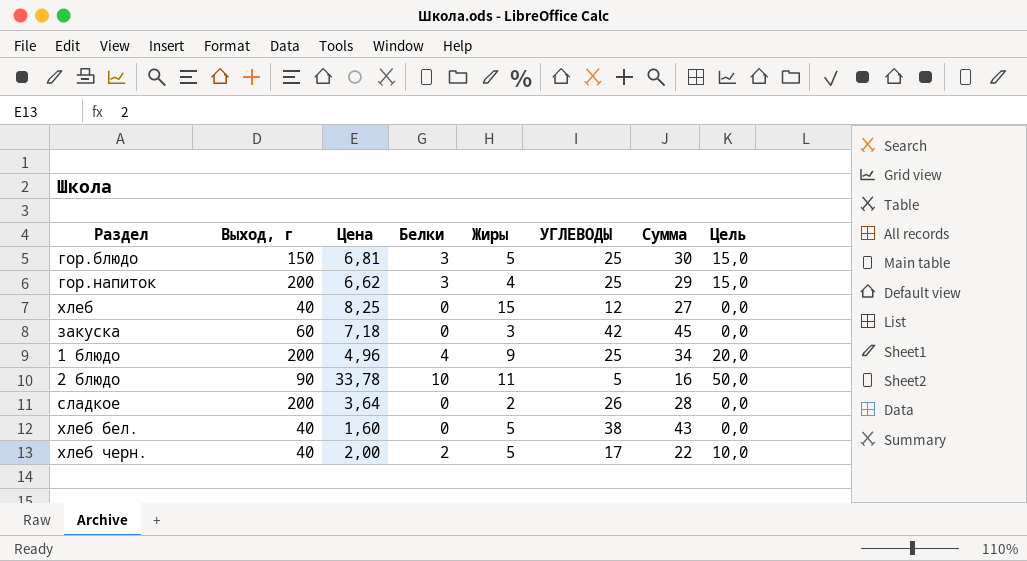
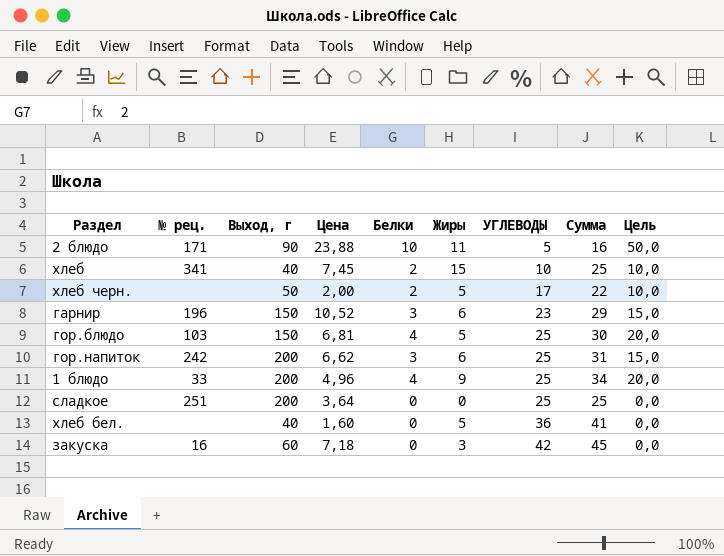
row order: none -> УГЛЕВОДЫ ascending
column № рец. | position: none -> 2
2 блюдо | Цена: 33,78 -> 23,88
хлеб | Цена: 8,25 -> 7,45
хлеб | Белки: 0 -> 2
хлеб | УГЛЕВОДЫ: 12 -> 10
хлеб | Сумма: 27 -> 25
хлеб | Цель: 0,0 -> 10,0
хлеб черн. | Выход, г: 40 -> 50
row гарнир: none -> 196 | 150 | 10,52 | 3 | 6 | 23 | 29 | 15,0
гор.блюдо | Белки: 3 -> 4
гор.блюдо | Цель: 15,0 -> 20,0
гор.напиток | Жиры: 4 -> 6
гор.напиток | Сумма: 29 -> 31
сладкое | Жиры: 2 -> 0
сладкое | УГЛЕВОДЫ: 26 -> 25
сладкое | Сумма: 28 -> 25
хлеб бел. | УГЛЕВОДЫ: 38 -> 36
хлеб бел. | Сумма: 43 -> 41

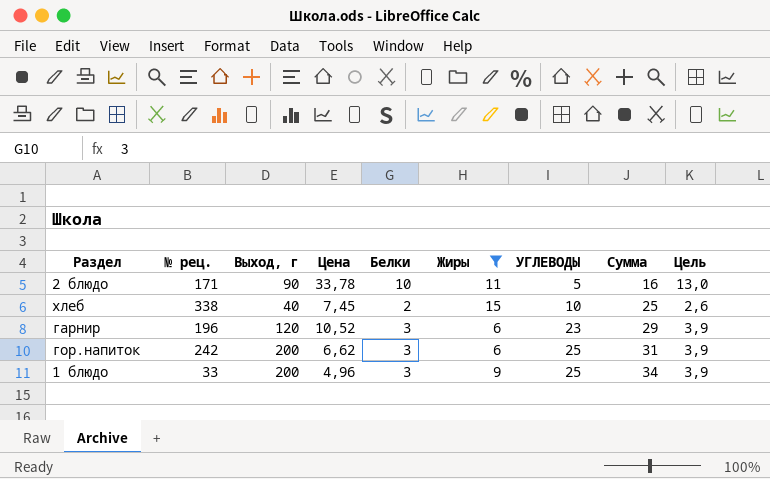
filter: none -> Жиры >= 6
column Цель | formula: [Белки] * 5 -> [Белки] * 1,3
2 блюдо | Цена: 23,88 -> 33,78
хлеб | № рец.: 341 -> 338
гарнир | Выход, г: 150 -> 120
1 блюдо | Белки: 4 -> 3

